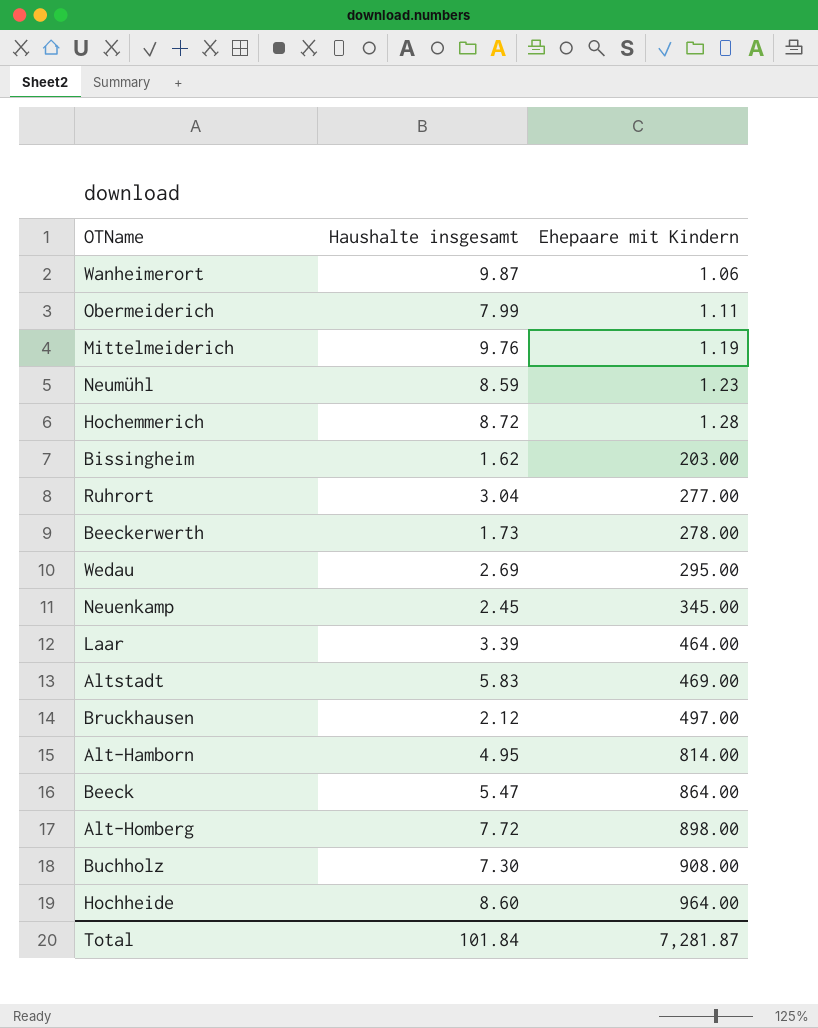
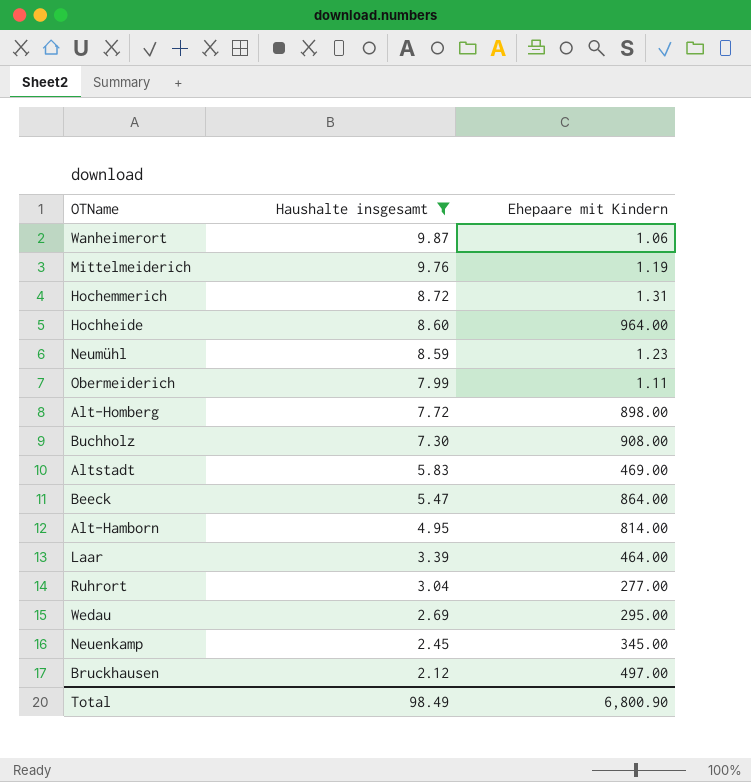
filter: none -> Haushalte insgesamt >= 2.12
row order: Ehepaare mit Kindern ascending -> Haushalte insgesamt descending
Hochemmerich | Ehepaare mit Kindern: 1.28 -> 1.31
Total | Haushalte insgesamt: 101.84 -> 98.49
Total | Ehepaare mit Kindern: 7,281.87 -> 6,800.90

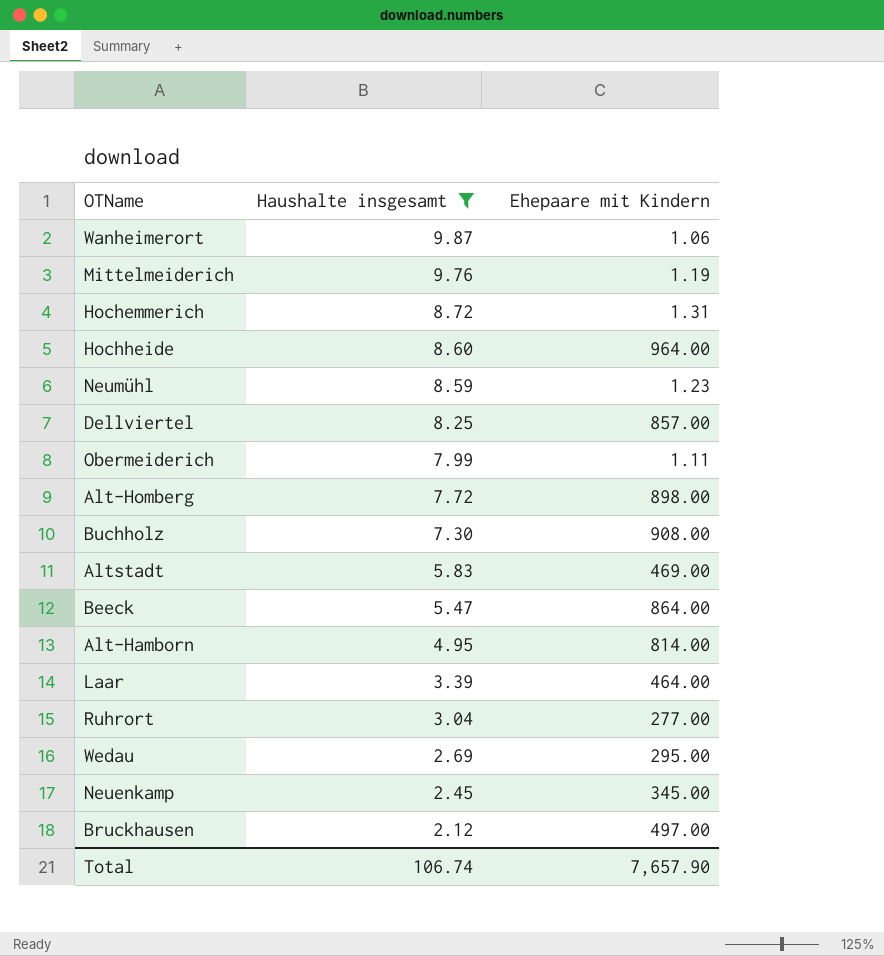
row Dellviertel: none -> 8.25 | 857.00
Total | Haushalte insgesamt: 98.49 -> 106.74
Total | Ehepaare mit Kindern: 6,800.90 -> 7,657.90

